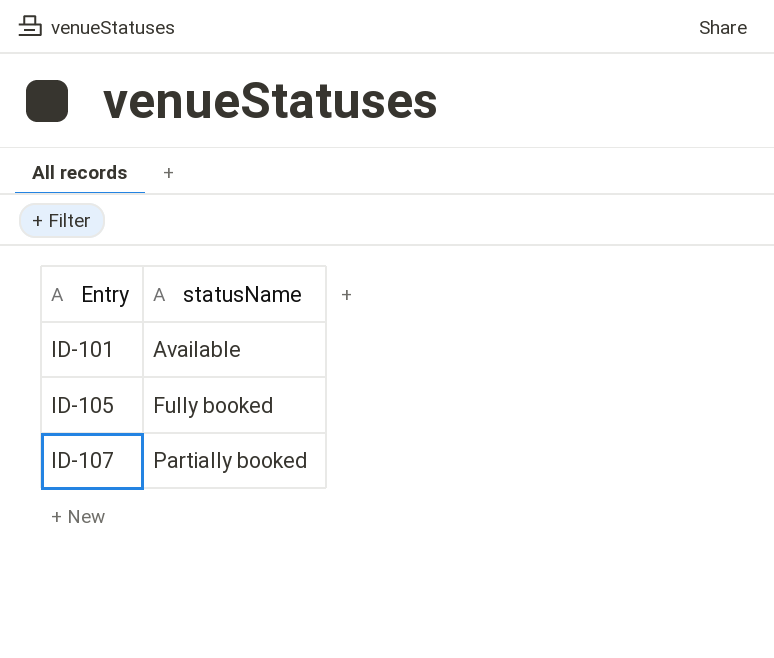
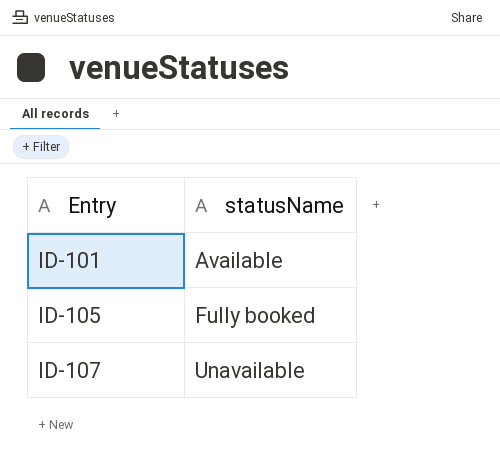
ID-107 | statusName: Partially booked -> Unavailable

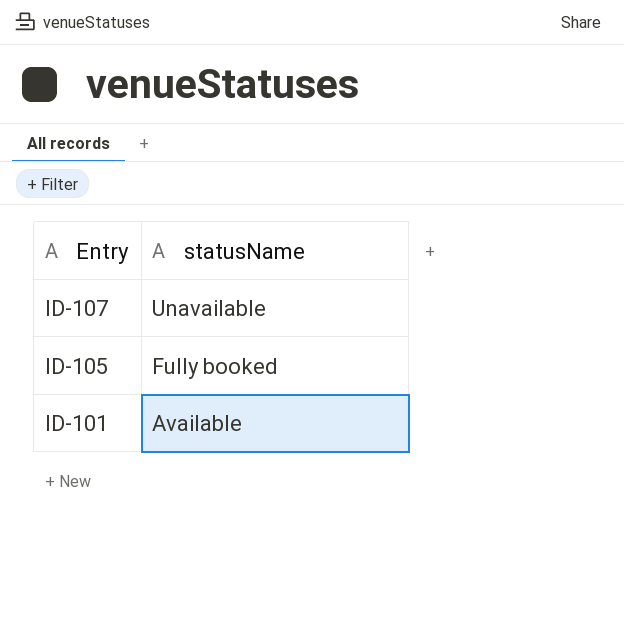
row order: Entry ascending -> Entry descending

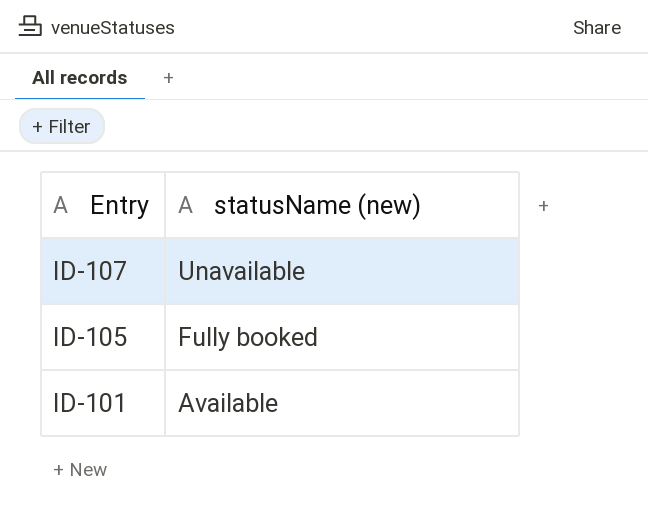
column name: statusName -> statusName (new)

